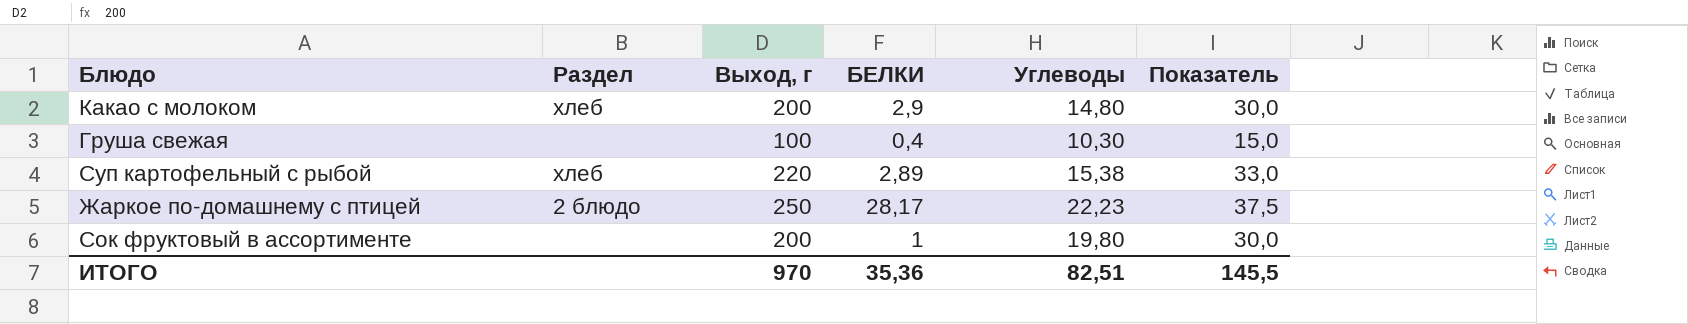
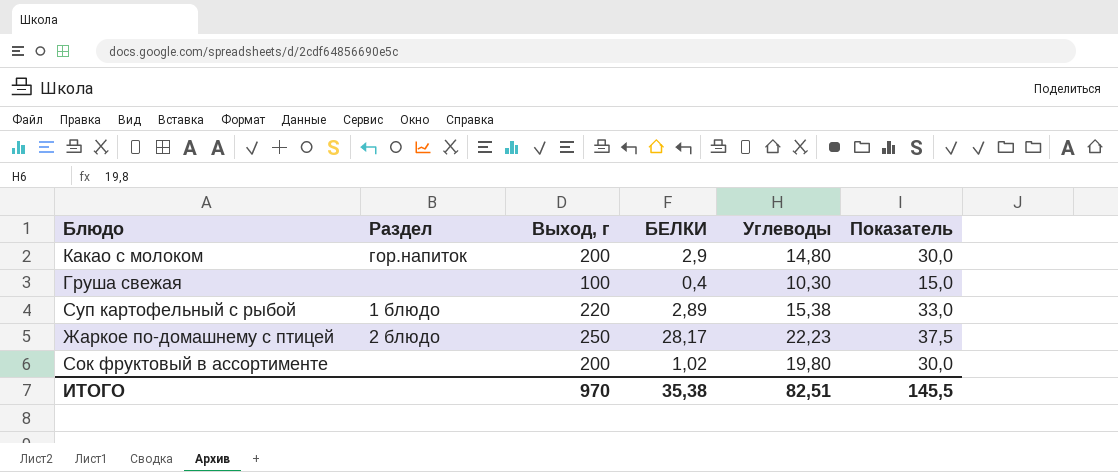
Какао с молоком | Раздел: хлеб -> гор.напиток
Суп картофельный с рыбой | Раздел: хлеб -> 1 блюдо
Сок фруктовый в ассортименте | БЕЛКИ: 1 -> 1,02
ИТОГО | БЕЛКИ: 35,36 -> 35,38

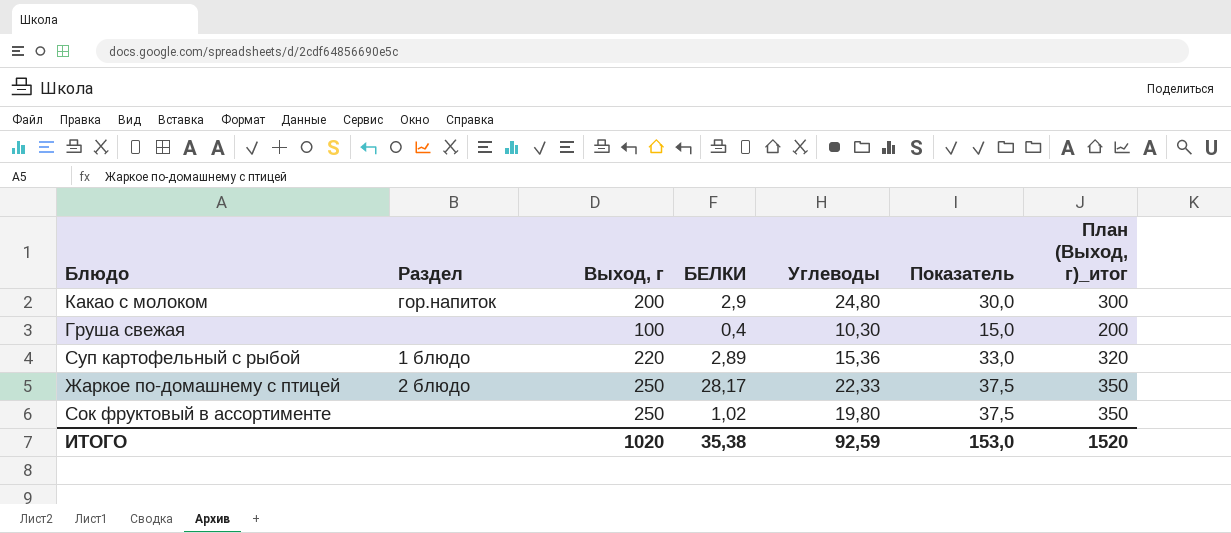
column План (Выход, г)_итог | formula: none -> [Выход, г] + 100
Какао с молоком | Углеводы: 14,80 -> 24,80
Суп картофельный с рыбой | Углеводы: 15,38 -> 15,36
Жаркое по-домашнему с птицей | Углеводы: 22,23 -> 22,33
Сок фруктовый в ассортименте | Выход, г: 200 -> 250
Сок фруктовый в ассортименте | Показатель: 30,0 -> 37,5
ИТОГО | Выход, г: 970 -> 1020
ИТОГО | Углеводы: 82,51 -> 92,59
ИТОГО | Показатель: 145,5 -> 153,0

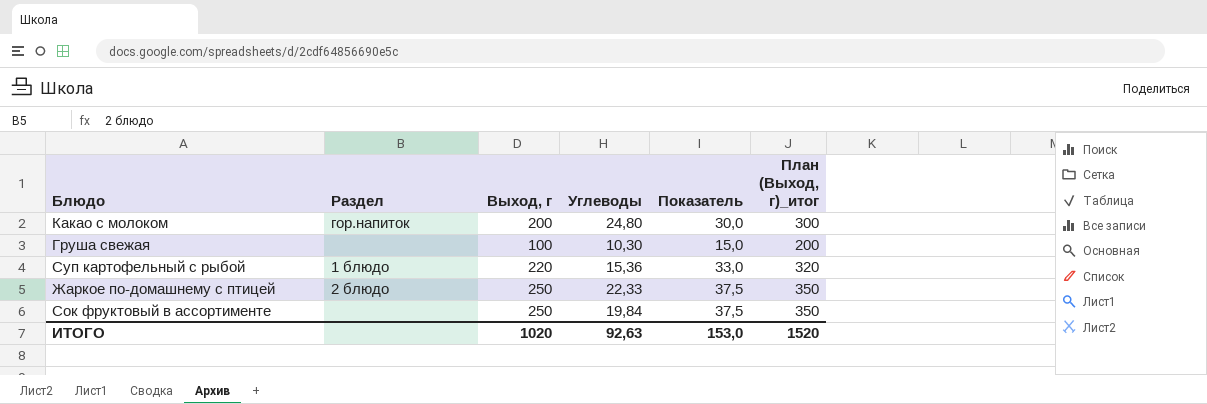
column БЕЛКИ | position: 4 -> none
Сок фруктовый в ассортименте | Углеводы: 19,80 -> 19,84
ИТОГО | Углеводы: 92,59 -> 92,63

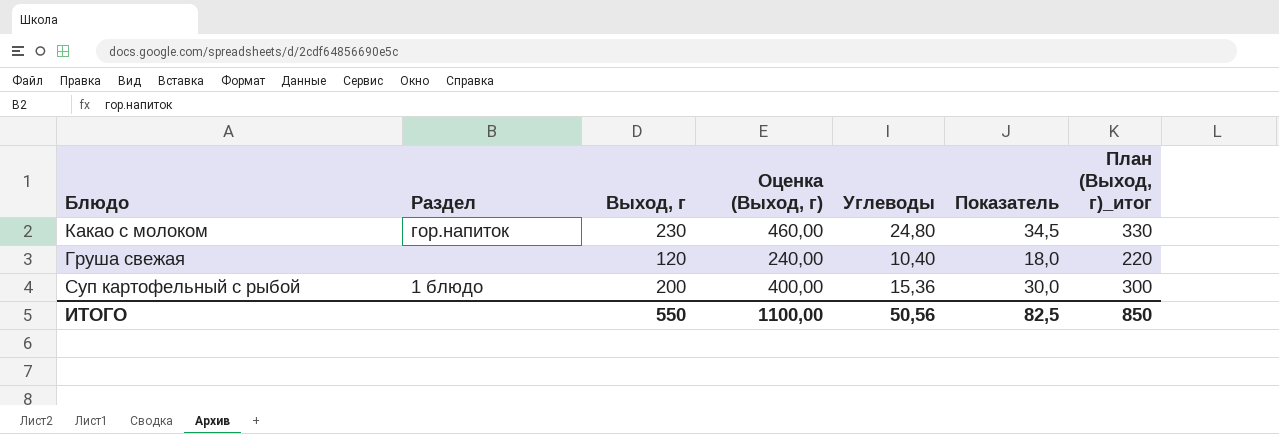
column Оценка (Выход, г) | formula: none -> [Выход, г] * 2
row Жаркое по-домашнему с птицей: 2 блюдо | 250 | 22,33 | 37,5 | 350 -> none
row Сок фруктовый в ассортименте: none | 250 | 19,84 | 37,5 | 350 -> none
Какао с молоком | Выход, г: 200 -> 230
Какао с молоком | Показатель: 30,0 -> 34,5
Какао с молоком | План (Выход, г)_итог: 300 -> 330
Груша свежая | Выход, г: 100 -> 120
Груша свежая | Углеводы: 10,30 -> 10,40
Груша свежая | Показатель: 15,0 -> 18,0
Груша свежая | План (Выход, г)_итог: 200 -> 220
Суп картофельный с рыбой | Выход, г: 220 -> 200
Суп картофельный с рыбой | Показатель: 33,0 -> 30,0
Суп картофельный с рыбой | План (Выход, г)_итог: 320 -> 300
ИТОГО | Выход, г: 1020 -> 550
ИТОГО | Углеводы: 92,63 -> 50,56
ИТОГО | Показатель: 153,0 -> 82,5
ИТОГО | План (Выход, г)_итог: 1520 -> 850

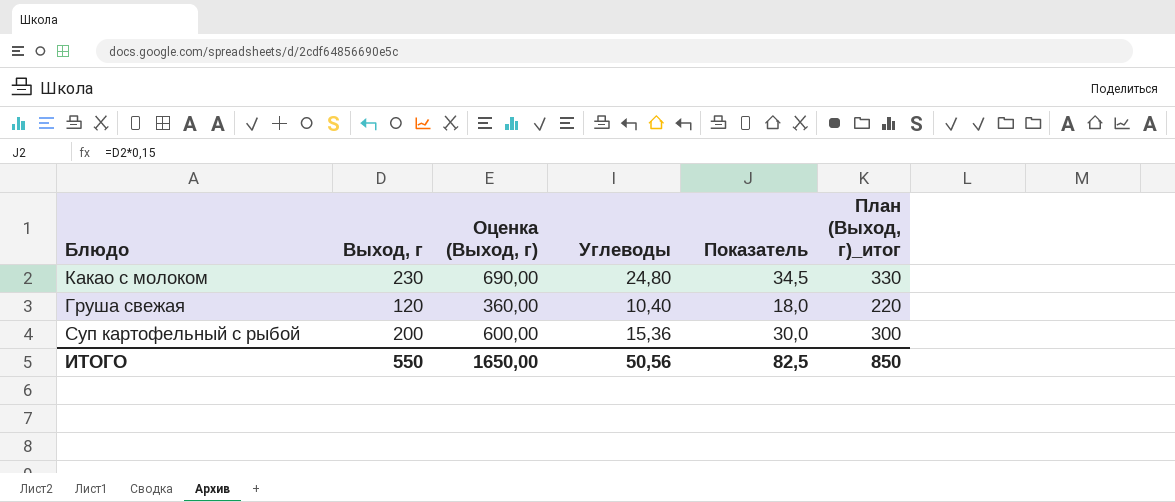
column Раздел | position: 2 -> none
column Оценка (Выход, г) | formula: [Выход, г] * 2 -> [Выход, г] * 3
ИТОГО | Оценка (Выход, г): 1100,00 -> 1650,00

